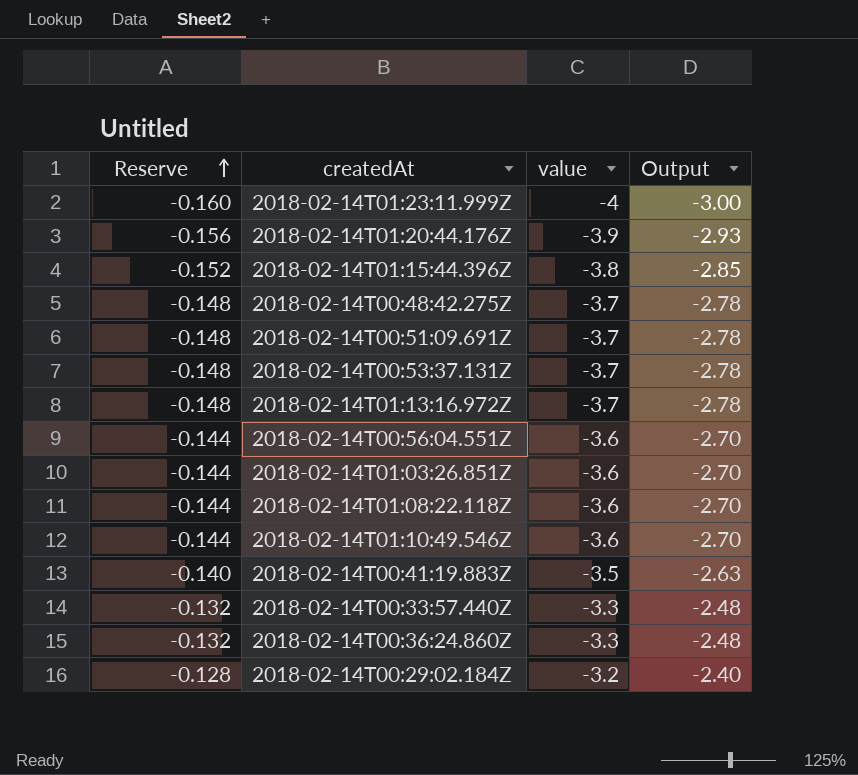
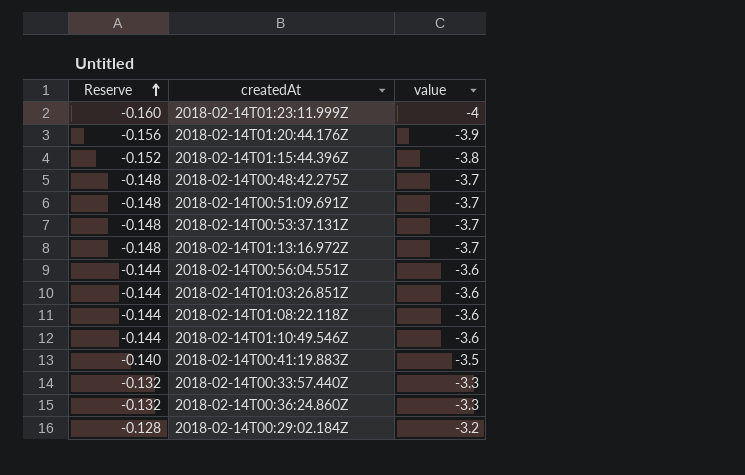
column Output | formula: [value] * 0.75 -> none

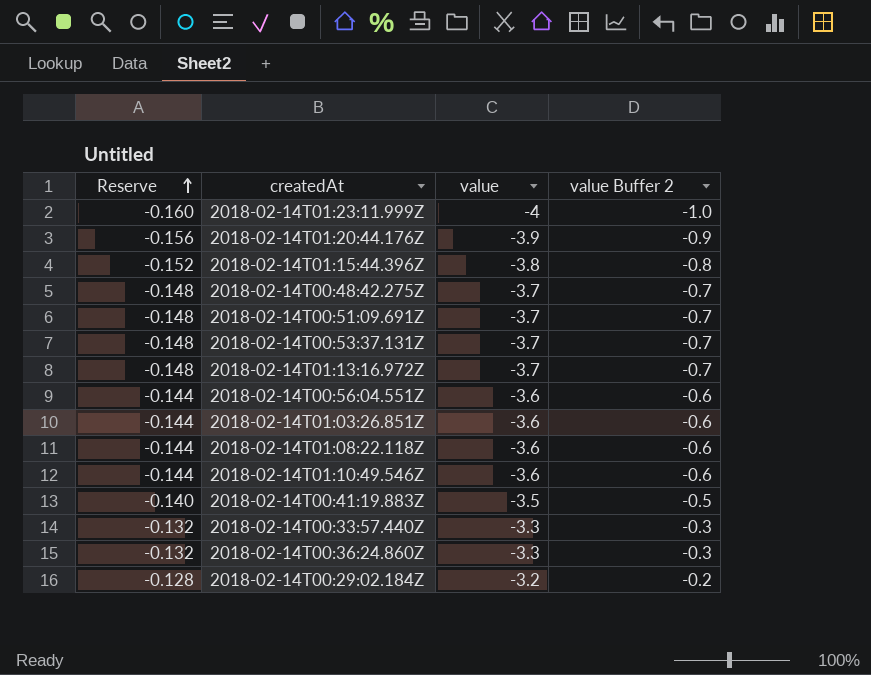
column value Buffer 2 | formula: none -> [value] + 3

